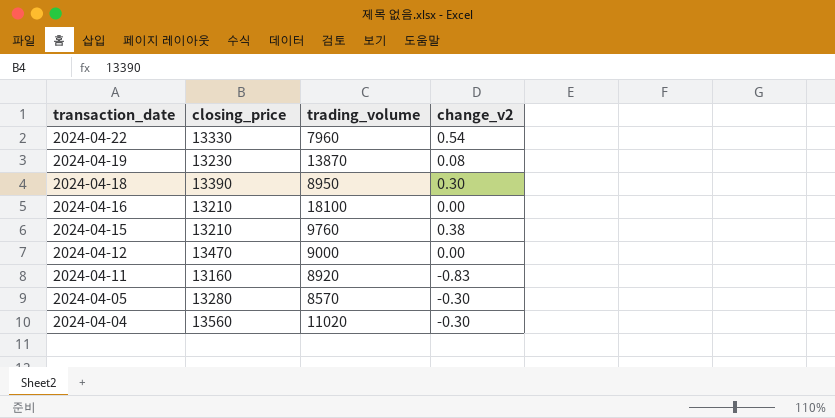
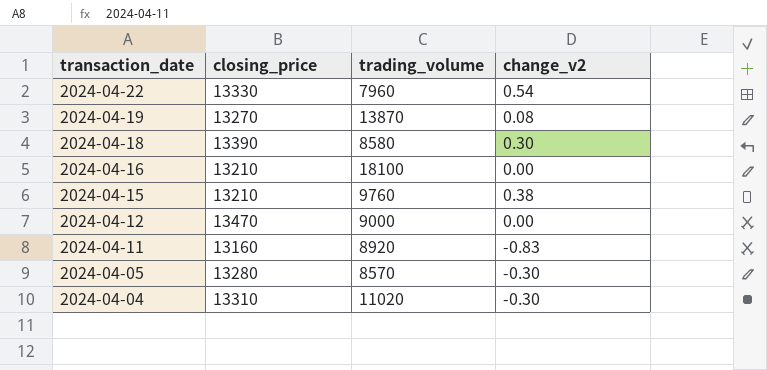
2024-04-19 | closing_price: 13230 -> 13270
2024-04-18 | trading_volume: 8950 -> 8580
2024-04-04 | closing_price: 13560 -> 13310

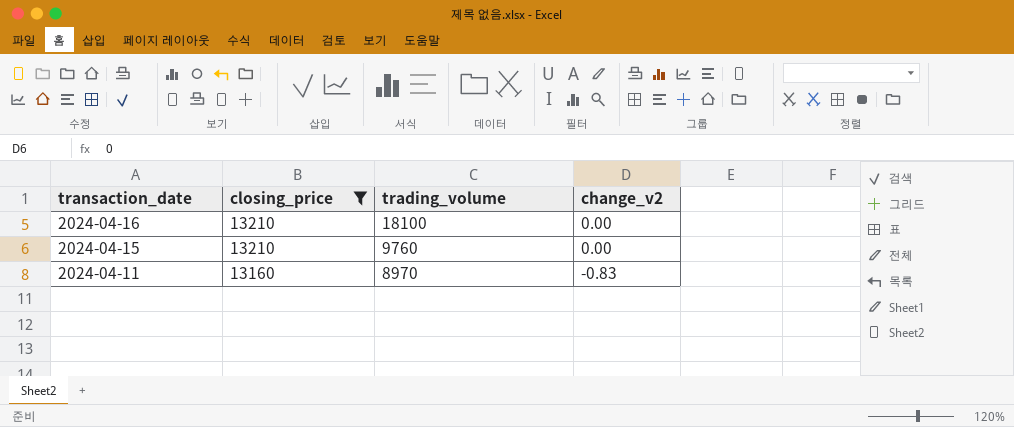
filter: none -> closing_price <= 13210
2024-04-15 | change_v2: 0.38 -> 0.00
2024-04-11 | trading_volume: 8920 -> 8970

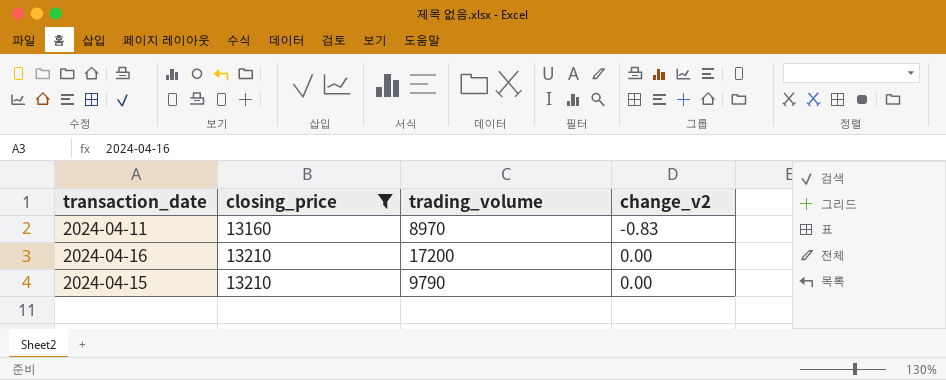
row order: transaction_date descending -> closing_price ascending
2024-04-16 | trading_volume: 18100 -> 17200
2024-04-15 | trading_volume: 9760 -> 9790

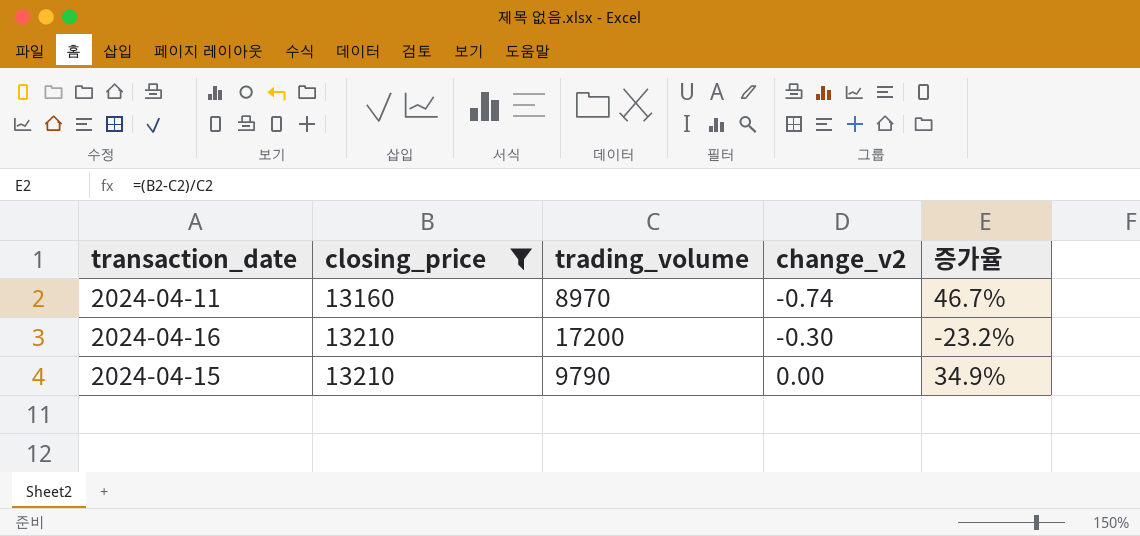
column 증가율 | formula: none -> ([closing_price] - [trading_volume]) / [trading_volume]
2024-04-11 | change_v2: -0.83 -> -0.74
2024-04-16 | change_v2: 0.00 -> -0.30

